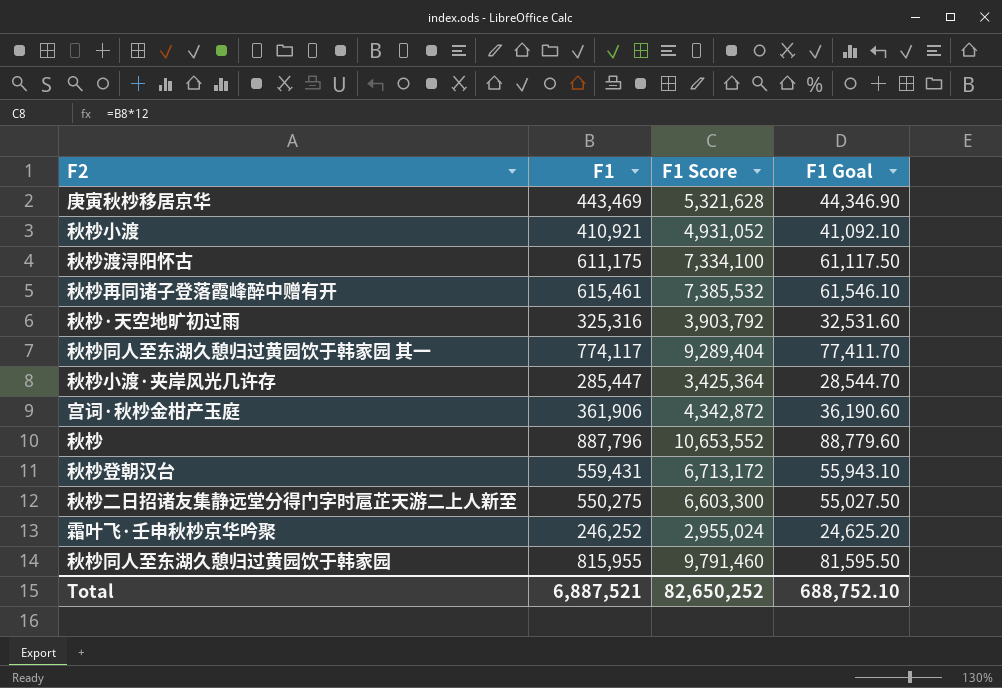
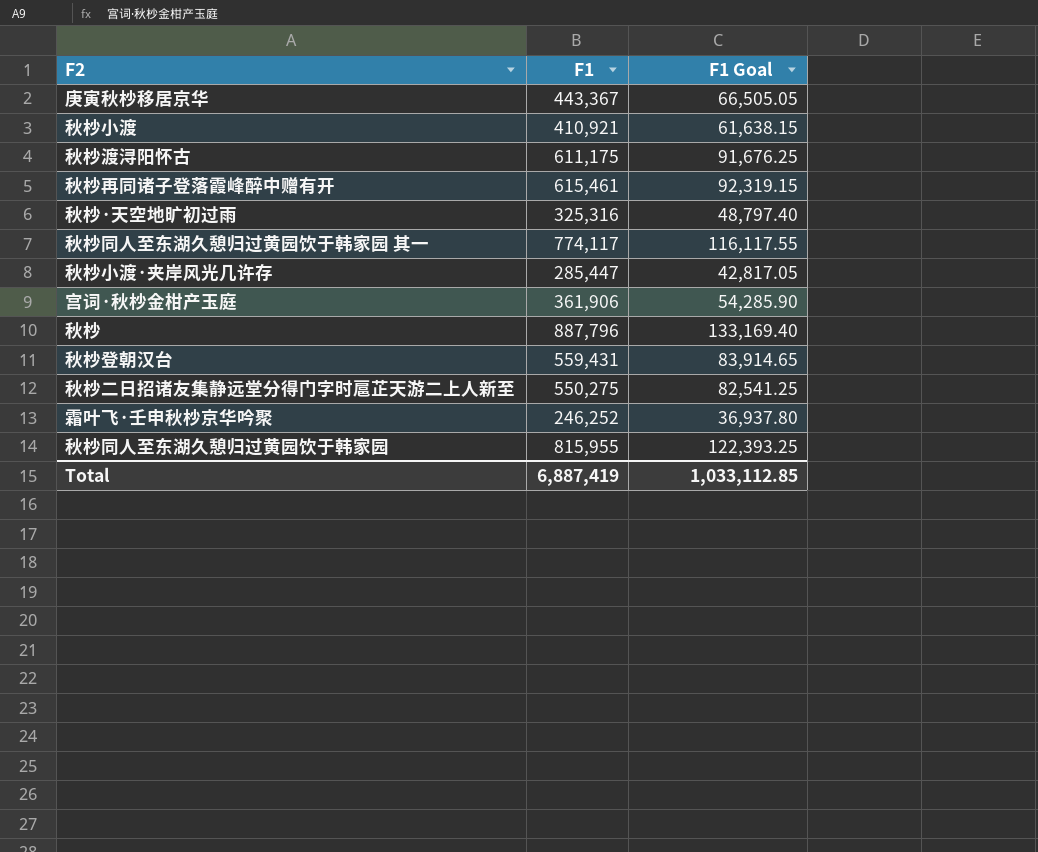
column F1 Score | formula: [F1] * 12 -> none
column F1 Goal | formula: [F1] * 0.1 -> [F1] * 0.15
庚寅秋杪移居京华 | F1: 443,469 -> 443,367
Total | F1: 6,887,521 -> 6,887,419
Total | F1 Goal: 688,752.10 -> 1,033,112.85

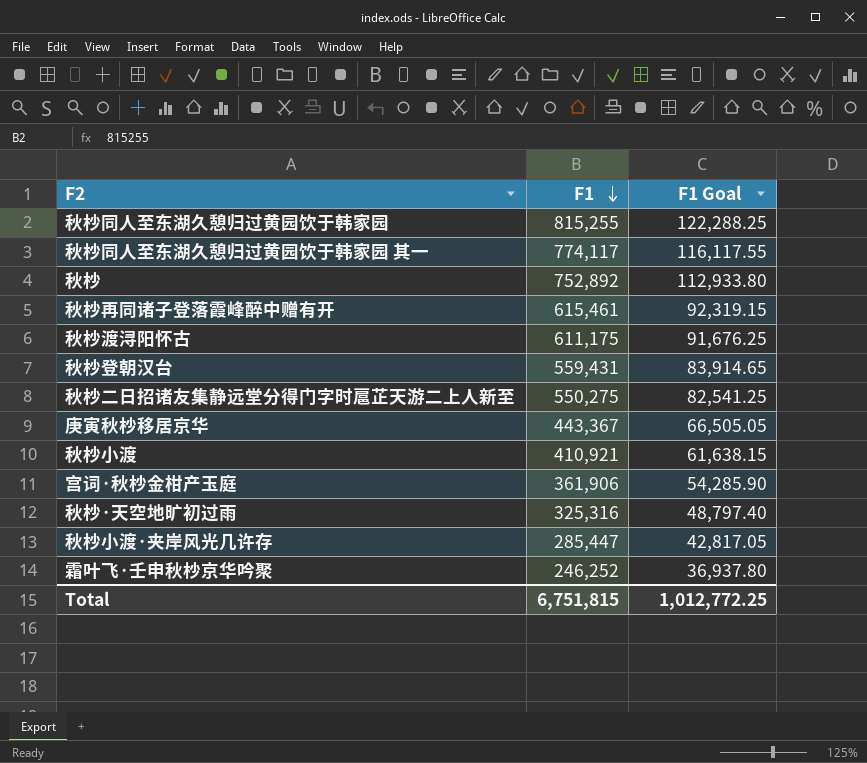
row order: none -> F1 descending
秋杪同人至东湖久憩归过黄园饮于韩家园 | F1: 815,955 -> 815,255
秋杪同人至东湖久憩归过黄园饮于韩家园 | F1 Goal: 122,393.25 -> 122,288.25
秋杪 | F1: 887,796 -> 752,892
秋杪 | F1 Goal: 133,169.40 -> 112,933.80
Total | F1: 6,887,419 -> 6,751,815
Total | F1 Goal: 1,033,112.85 -> 1,012,772.25

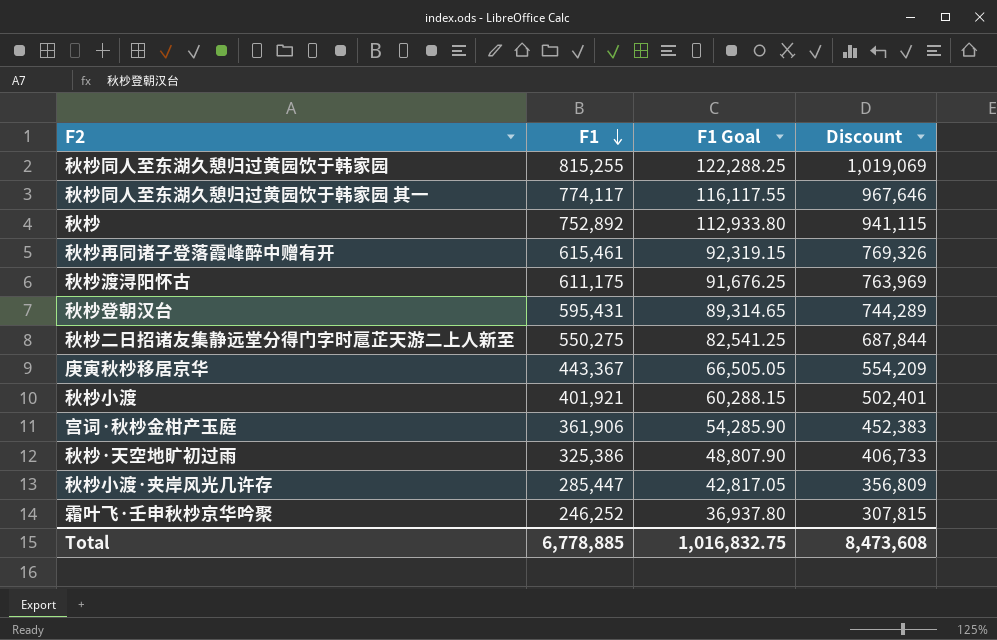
column Discount | formula: none -> [F1] * 1.25
秋杪登朝汉台 | F1: 559,431 -> 595,431
秋杪登朝汉台 | F1 Goal: 83,914.65 -> 89,314.65
秋杪小渡 | F1: 410,921 -> 401,921
秋杪小渡 | F1 Goal: 61,638.15 -> 60,288.15
秋杪·天空地旷初过雨 | F1: 325,316 -> 325,386
秋杪·天空地旷初过雨 | F1 Goal: 48,797.40 -> 48,807.90
Total | F1: 6,751,815 -> 6,778,885
Total | F1 Goal: 1,012,772.25 -> 1,016,832.75

